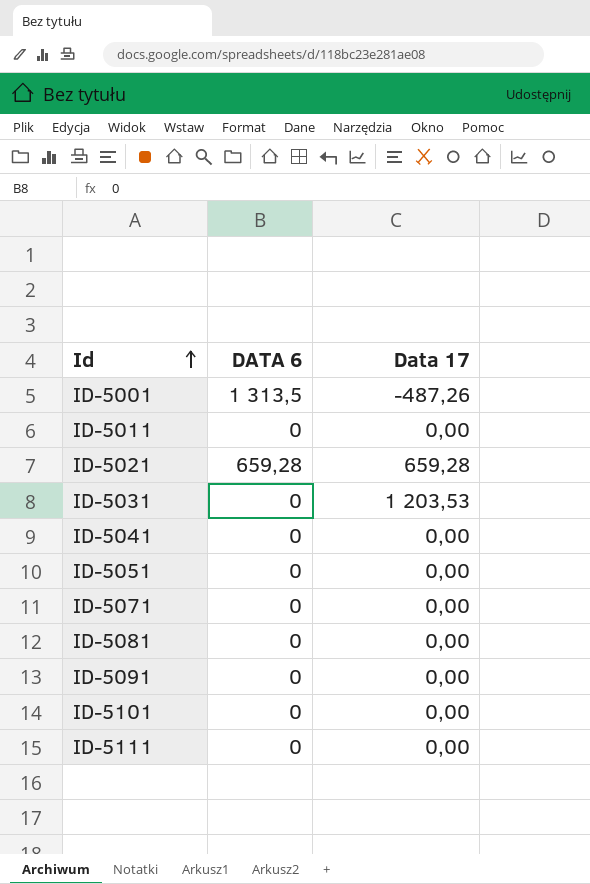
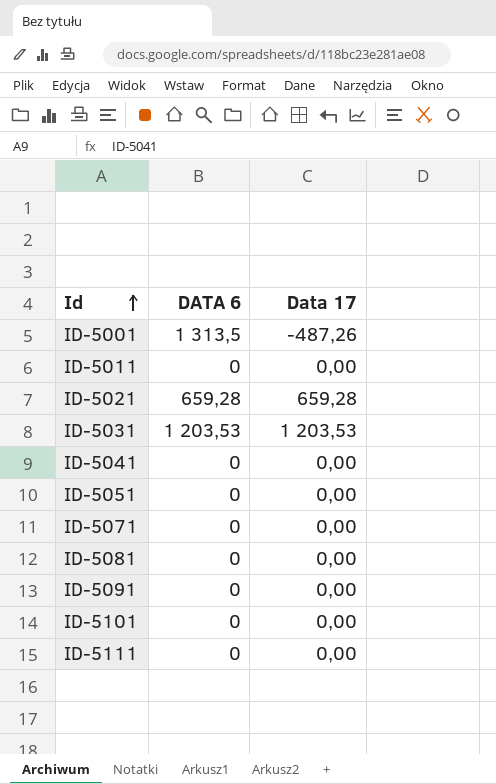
ID-5031 | DATA 6: 0 -> 1 203,53

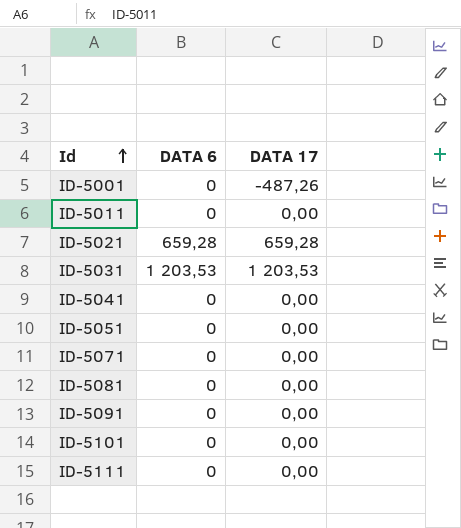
column name: Data 17 -> DATA 17
ID-5001 | DATA 6: 1 313,5 -> 0

